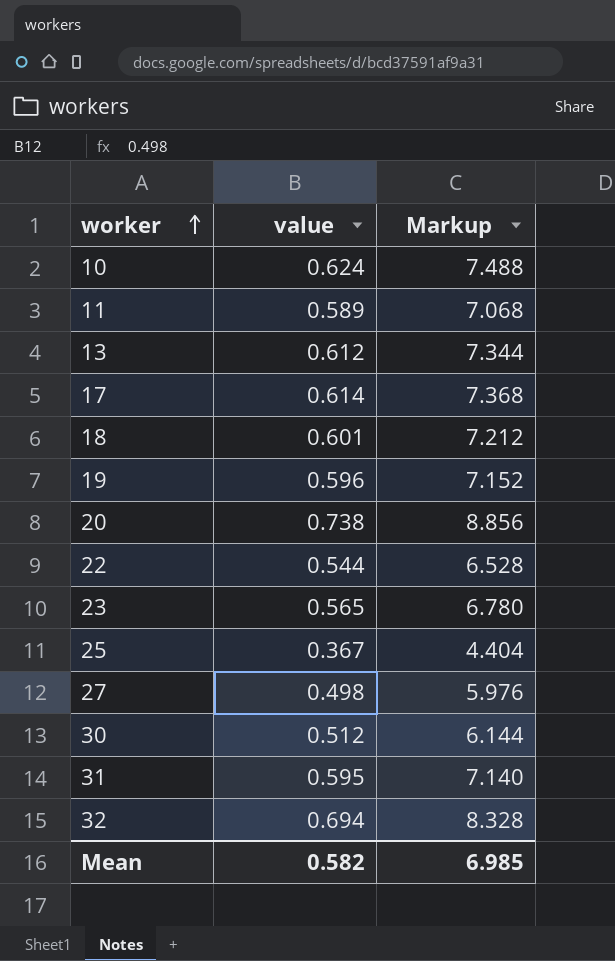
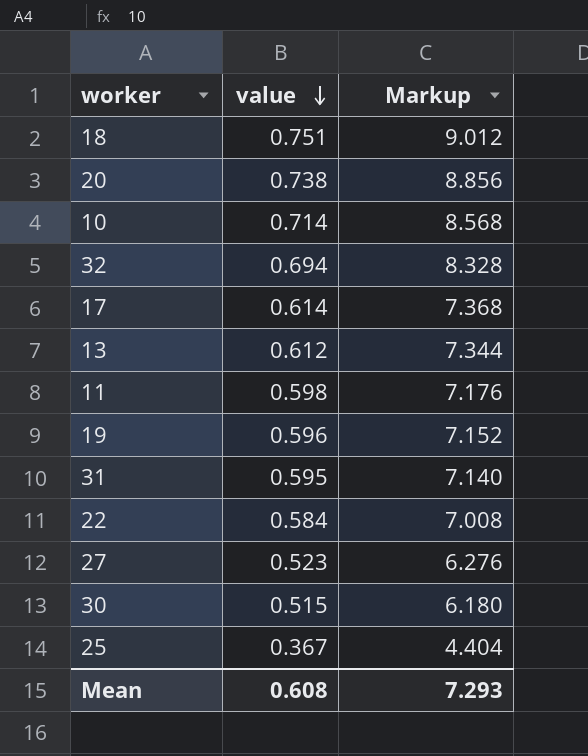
row order: worker ascending -> value descending
row 23: 0.565 | 6.780 -> none
18 | value: 0.601 -> 0.751
18 | Markup: 7.212 -> 9.012
10 | value: 0.624 -> 0.714
10 | Markup: 7.488 -> 8.568
11 | value: 0.589 -> 0.598
11 | Markup: 7.068 -> 7.176
22 | value: 0.544 -> 0.584
22 | Markup: 6.528 -> 7.008
27 | value: 0.498 -> 0.523
27 | Markup: 5.976 -> 6.276
30 | value: 0.512 -> 0.515
30 | Markup: 6.144 -> 6.180
Mean | value: 0.582 -> 0.608
Mean | Markup: 6.985 -> 7.293

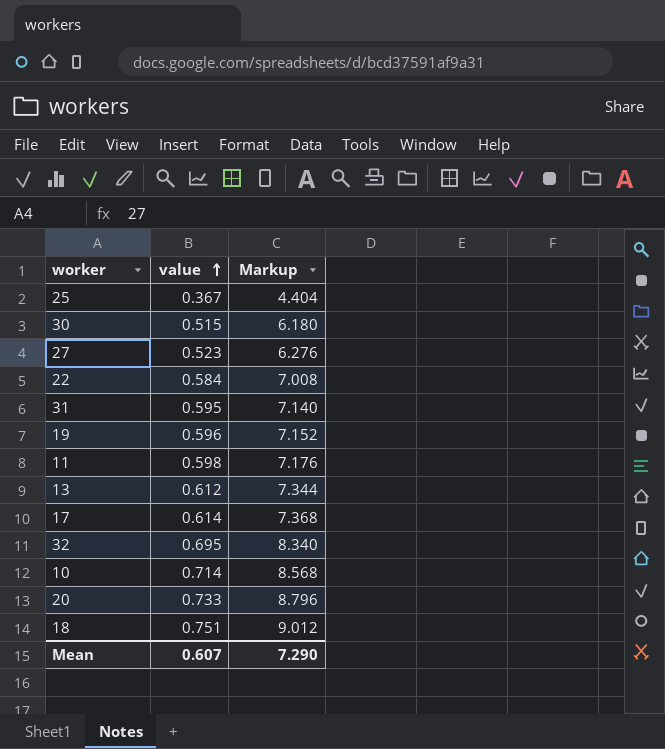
row order: value descending -> value ascending
32 | value: 0.694 -> 0.695
32 | Markup: 8.328 -> 8.340
20 | value: 0.738 -> 0.733
20 | Markup: 8.856 -> 8.796
Mean | value: 0.608 -> 0.607
Mean | Markup: 7.293 -> 7.290

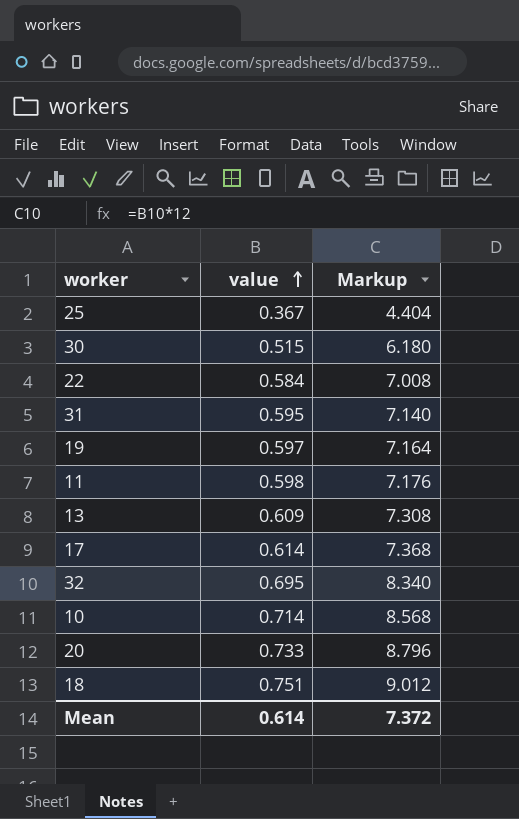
row 27: 0.523 | 6.276 -> none
19 | value: 0.596 -> 0.597
19 | Markup: 7.152 -> 7.164
13 | value: 0.612 -> 0.609
13 | Markup: 7.344 -> 7.308
Mean | value: 0.607 -> 0.614
Mean | Markup: 7.290 -> 7.372

